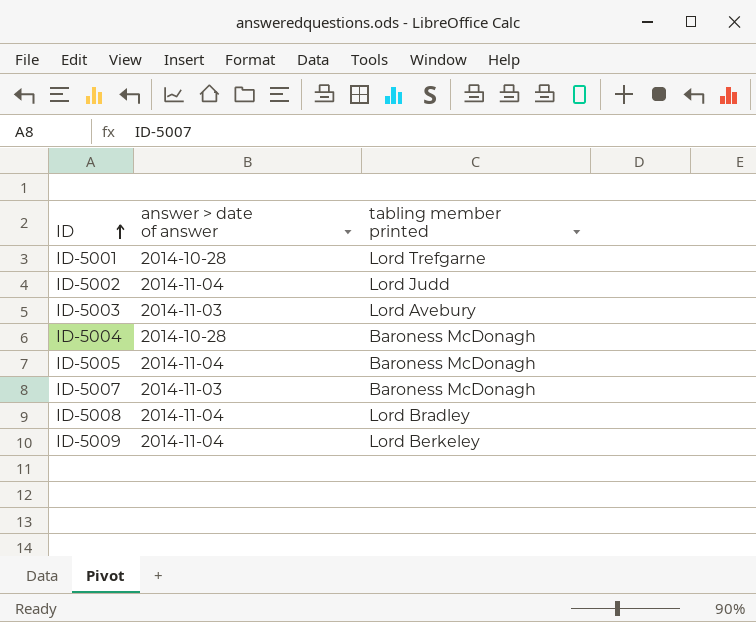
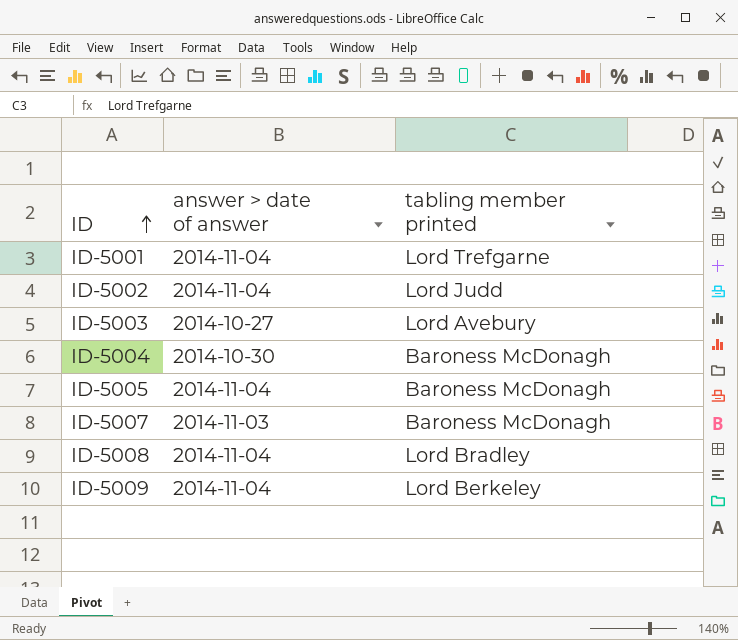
ID-5001 | answer > date of answer: 2014-10-28 -> 2014-11-04
ID-5003 | answer > date of answer: 2014-11-03 -> 2014-10-27
ID-5004 | answer > date of answer: 2014-10-28 -> 2014-10-30

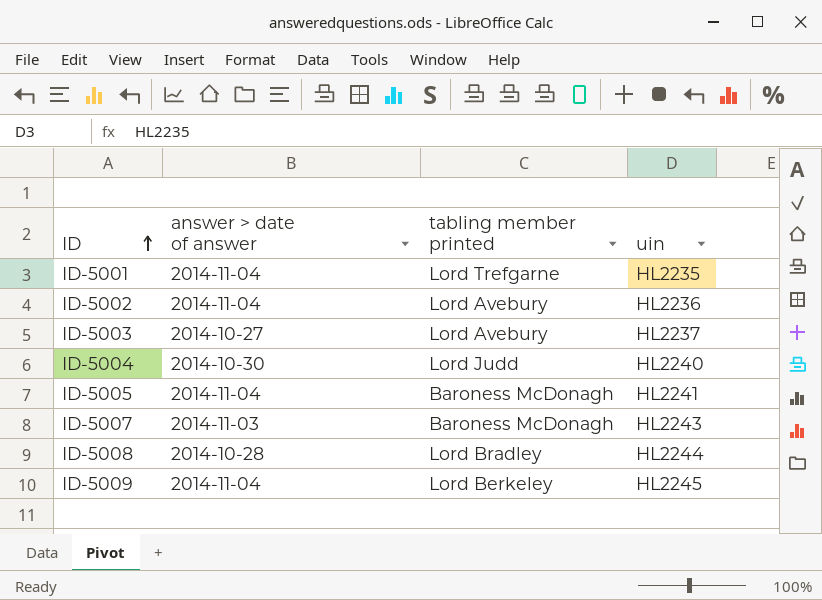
column uin | position: none -> 4
ID-5002 | tabling member printed: Lord Judd -> Lord Avebury
ID-5004 | tabling member printed: Baroness McDonagh -> Lord Judd
ID-5008 | answer > date of answer: 2014-11-04 -> 2014-10-28

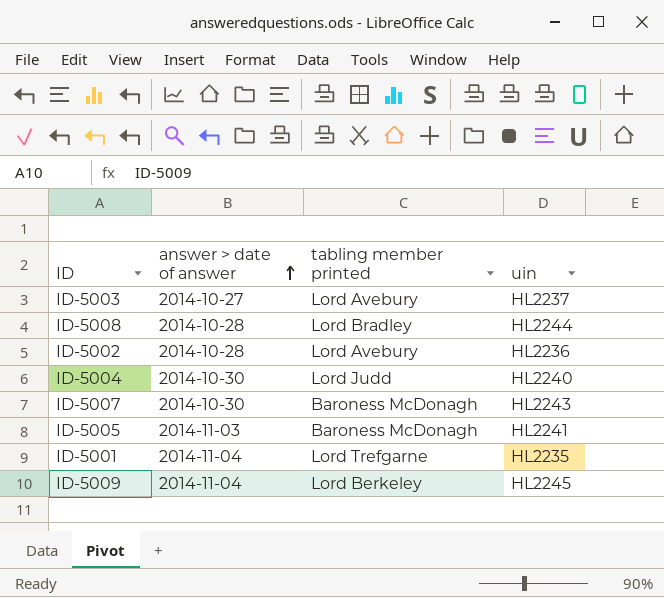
row order: ID ascending -> answer > date of answer ascending
ID-5002 | answer > date of answer: 2014-11-04 -> 2014-10-28
ID-5007 | answer > date of answer: 2014-11-03 -> 2014-10-30
ID-5005 | answer > date of answer: 2014-11-04 -> 2014-11-03

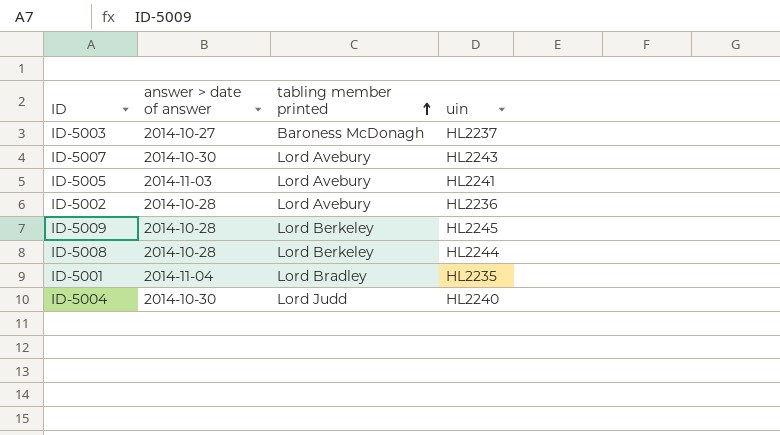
row order: answer > date of answer ascending -> tabling member printed ascending
ID-5003 | tabling member printed: Lord Avebury -> Baroness McDonagh
ID-5007 | tabling member printed: Baroness McDonagh -> Lord Avebury
ID-5005 | tabling member printed: Baroness McDonagh -> Lord Avebury
ID-5009 | answer > date of answer: 2014-11-04 -> 2014-10-28
ID-5008 | tabling member printed: Lord Bradley -> Lord Berkeley
ID-5001 | tabling member printed: Lord Trefgarne -> Lord Bradley

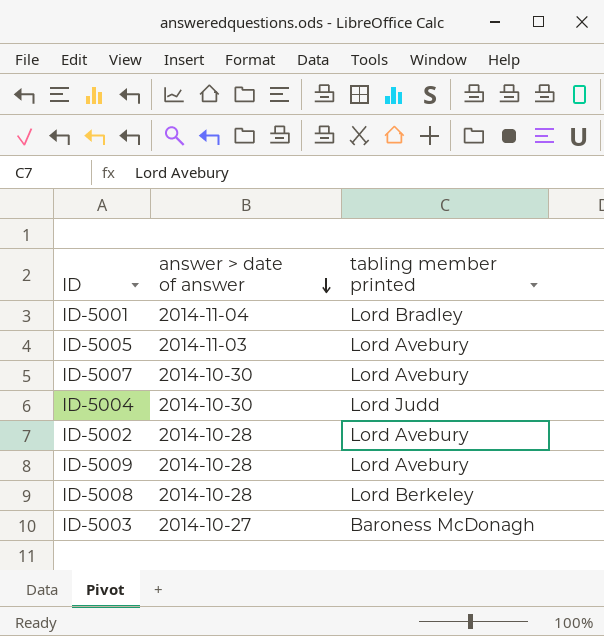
row order: tabling member printed ascending -> answer > date of answer descending
column uin | position: 4 -> none
ID-5009 | tabling member printed: Lord Berkeley -> Lord Avebury

